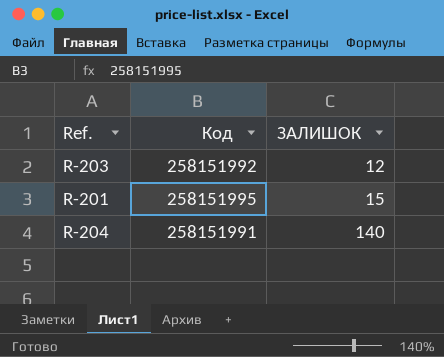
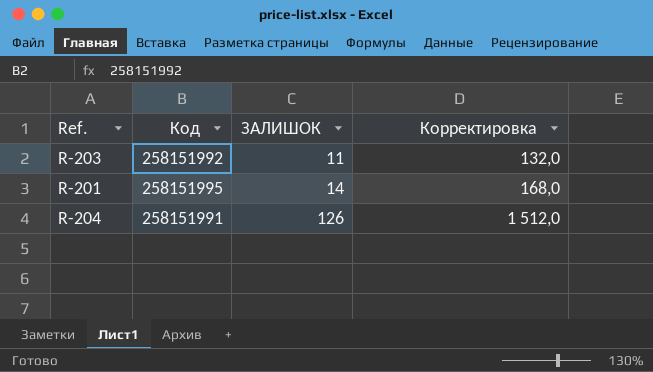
column Корректировка | formula: none -> [ЗАЛИШОК] * 12
R-203 | ЗАЛИШОК: 12 -> 11
R-201 | ЗАЛИШОК: 15 -> 14
R-204 | ЗАЛИШОК: 140 -> 126

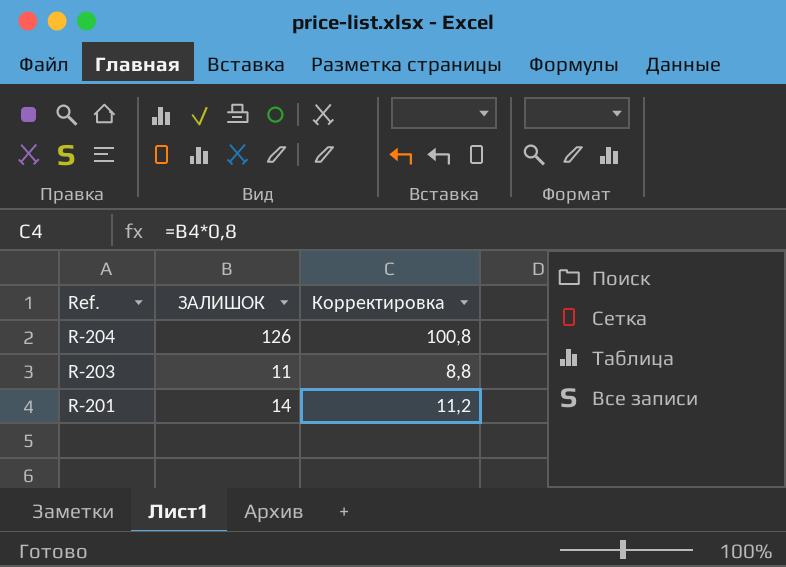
row order: ЗАЛИШОК ascending -> Ref. descending
column Код | position: 2 -> none
column Корректировка | formula: [ЗАЛИШОК] * 12 -> [ЗАЛИШОК] * 0,8

